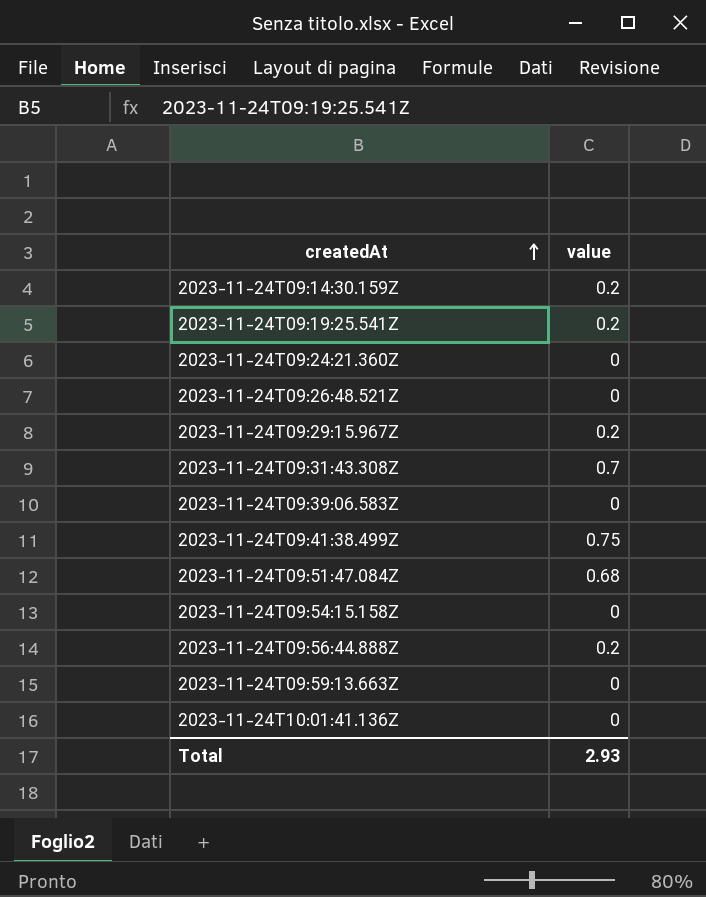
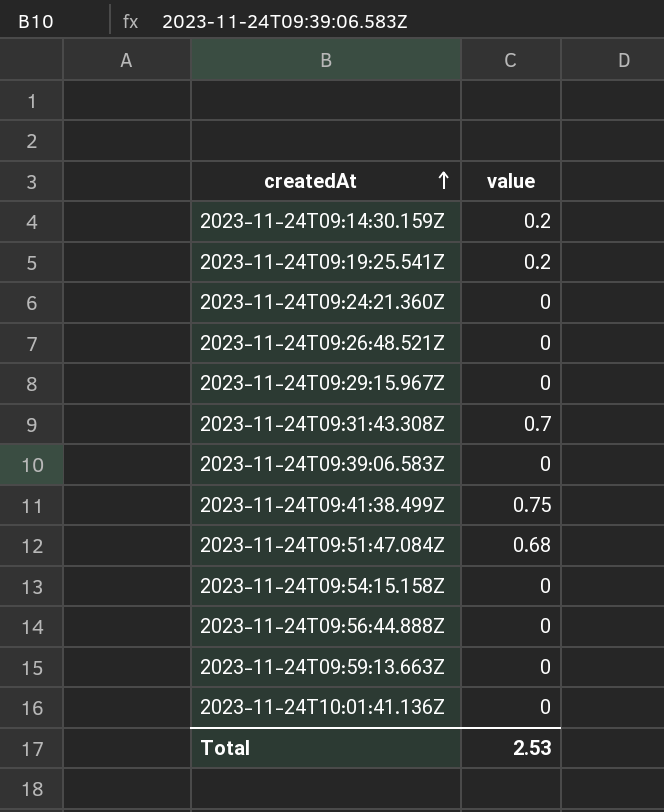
2023-11-24T09:29:15.967Z | value: 0.2 -> 0
2023-11-24T09:56:44.888Z | value: 0.2 -> 0
Total | value: 2.93 -> 2.53

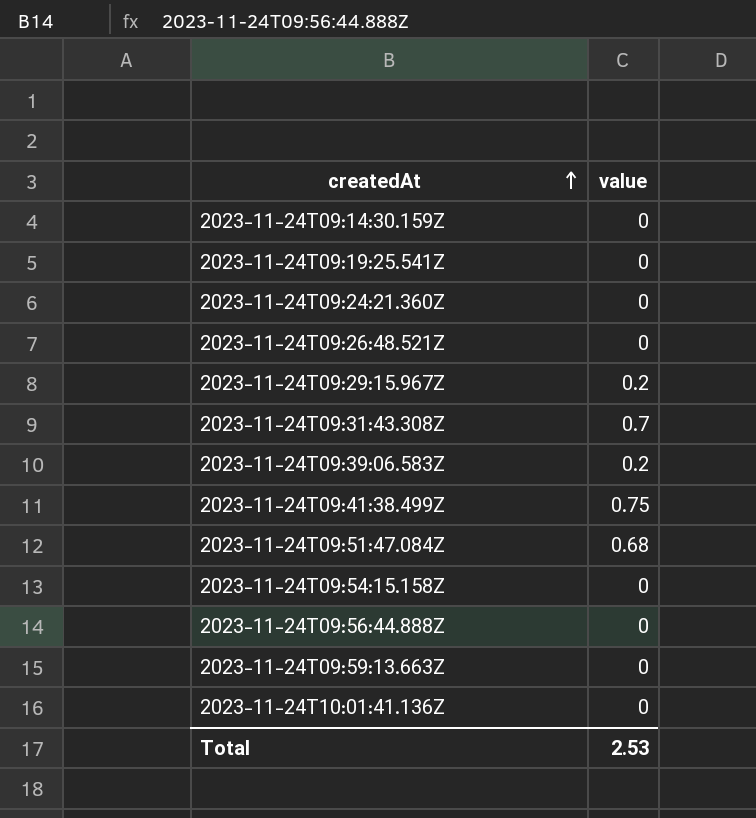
2023-11-24T09:14:30.159Z | value: 0.2 -> 0
2023-11-24T09:19:25.541Z | value: 0.2 -> 0
2023-11-24T09:29:15.967Z | value: 0 -> 0.2
2023-11-24T09:39:06.583Z | value: 0 -> 0.2

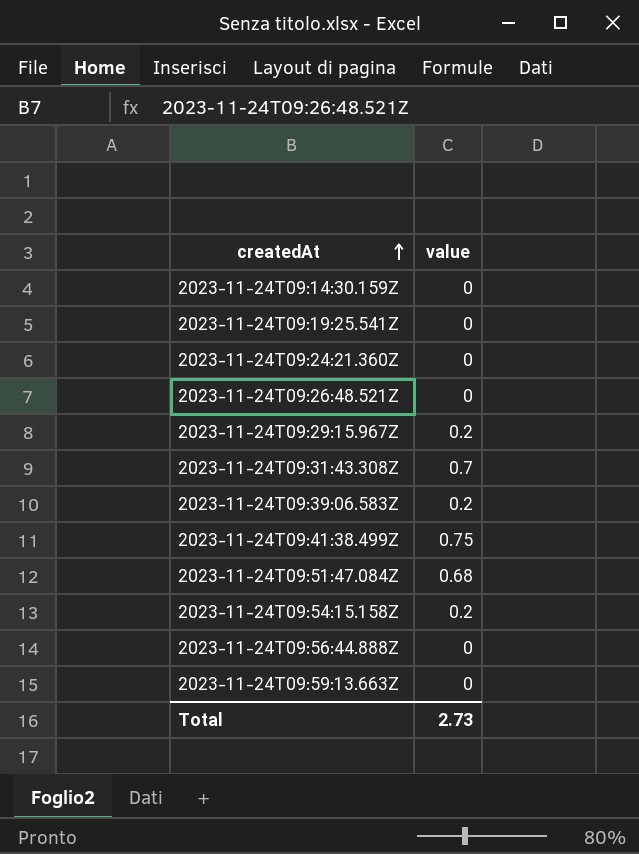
row 2023-11-24T10:01:41.136Z: 0 -> none
2023-11-24T09:54:15.158Z | value: 0 -> 0.2
Total | value: 2.53 -> 2.73

